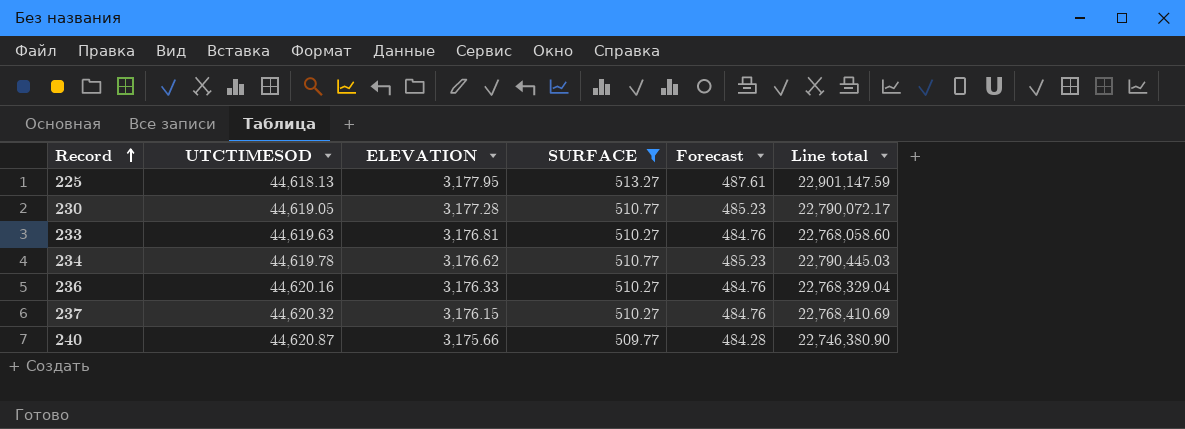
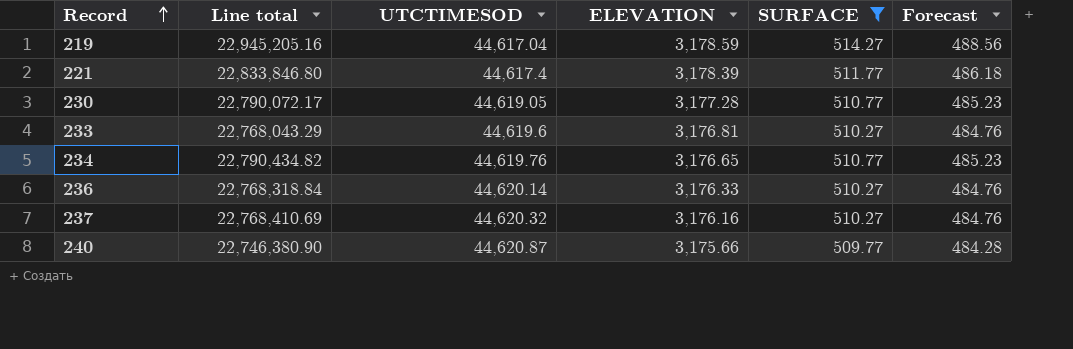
column Line total | position: 6 -> 2
row 225: 44,618.13 | 3,177.95 | 513.27 | 487.61 | 22,901,147.59 -> none
row 219: none -> 22,945,205.16 | 44,617.04 | 3,178.59 | 514.27 | 488.56
row 221: none -> 22,833,846.80 | 44,617.4 | 3,178.39 | 511.77 | 486.18
233 | Line total: 22,768,058.60 -> 22,768,043.29
233 | UTCTIMESOD: 44,619.63 -> 44,619.6
234 | Line total: 22,790,445.03 -> 22,790,434.82
234 | UTCTIMESOD: 44,619.78 -> 44,619.76
234 | ELEVATION: 3,176.62 -> 3,176.65
236 | Line total: 22,768,329.04 -> 22,768,318.84
236 | UTCTIMESOD: 44,620.16 -> 44,620.14
237 | ELEVATION: 3,176.15 -> 3,176.16

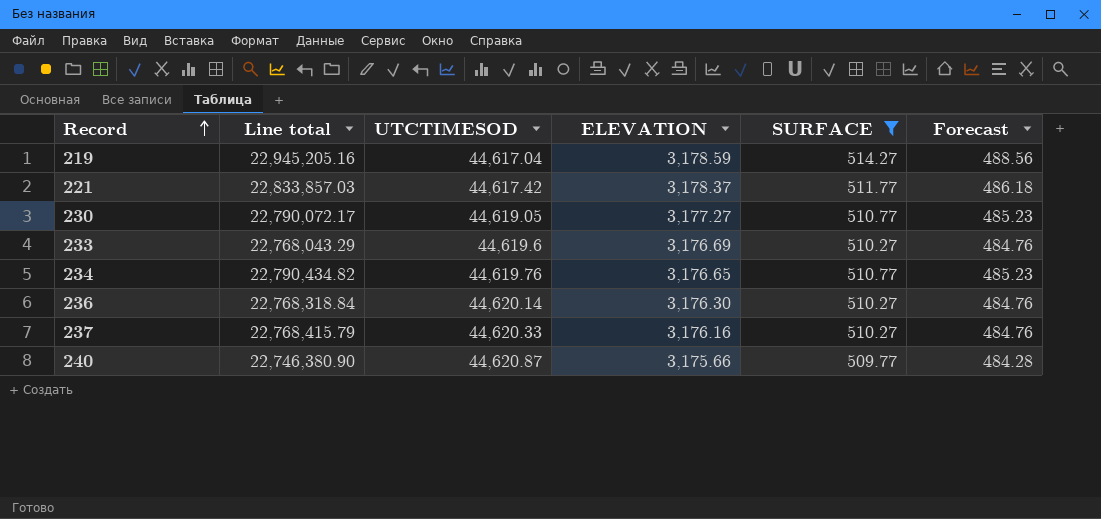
221 | Line total: 22,833,846.80 -> 22,833,857.03
221 | UTCTIMESOD: 44,617.4 -> 44,617.42
221 | ELEVATION: 3,178.39 -> 3,178.37
230 | ELEVATION: 3,177.28 -> 3,177.27
233 | ELEVATION: 3,176.81 -> 3,176.69
236 | ELEVATION: 3,176.33 -> 3,176.30
237 | Line total: 22,768,410.69 -> 22,768,415.79
237 | UTCTIMESOD: 44,620.32 -> 44,620.33

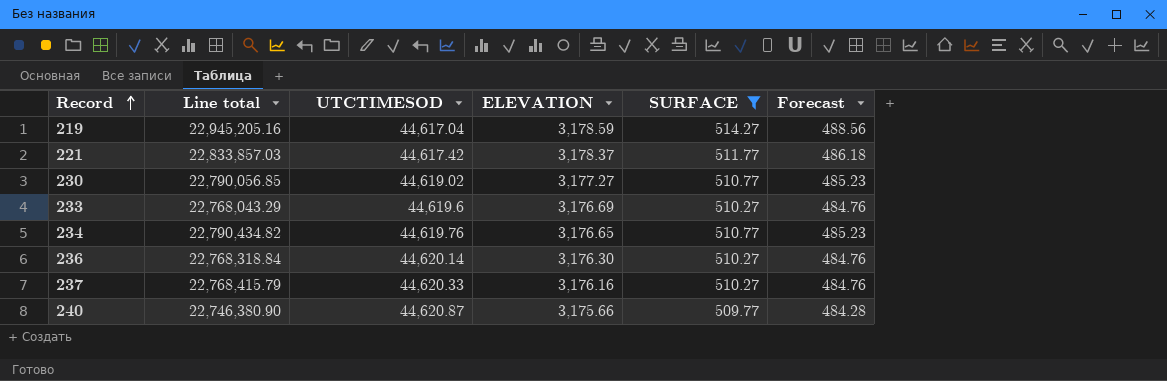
230 | Line total: 22,790,072.17 -> 22,790,056.85
230 | UTCTIMESOD: 44,619.05 -> 44,619.02

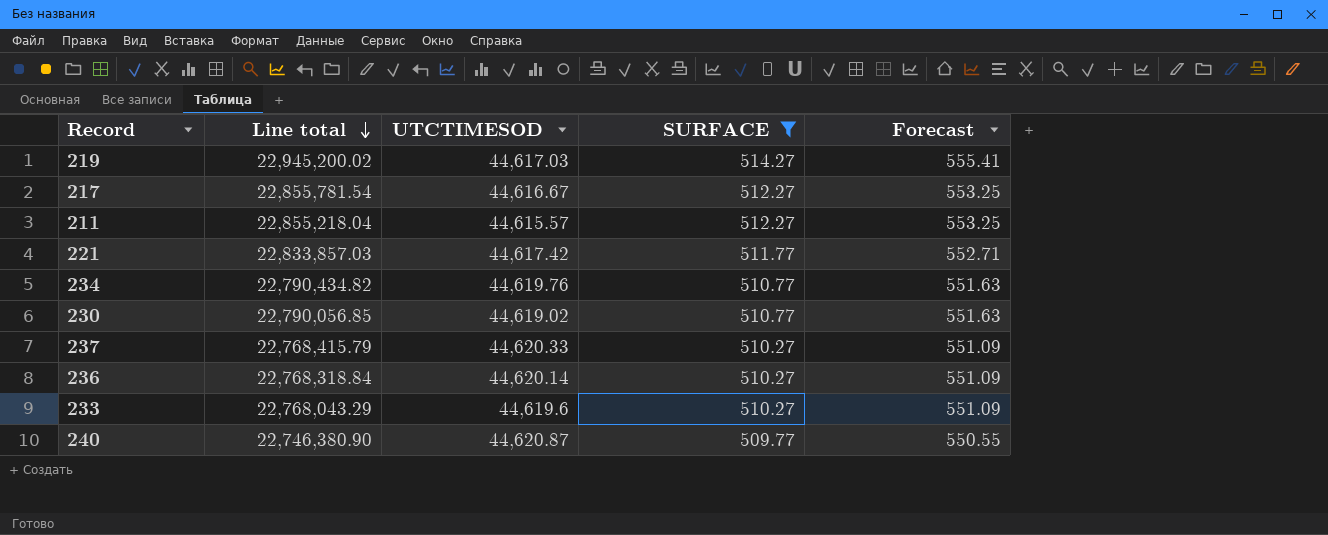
row order: Record ascending -> Line total descending
column ELEVATION | position: 4 -> none
column Forecast | formula: [SURFACE] * 0.95 -> [SURFACE] * 1.08
219 | Line total: 22,945,205.16 -> 22,945,200.02
219 | UTCTIMESOD: 44,617.04 -> 44,617.03
row 217: none -> 22,855,781.54 | 44,616.67 | 512.27 | 553.25
row 211: none -> 22,855,218.04 | 44,615.57 | 512.27 | 553.25

